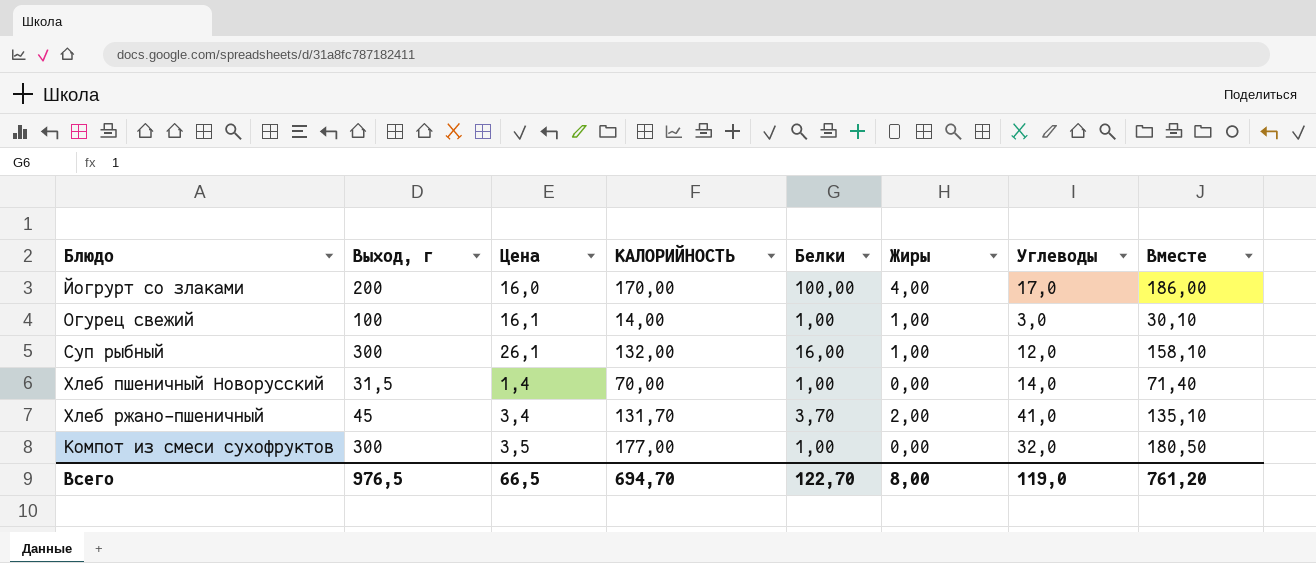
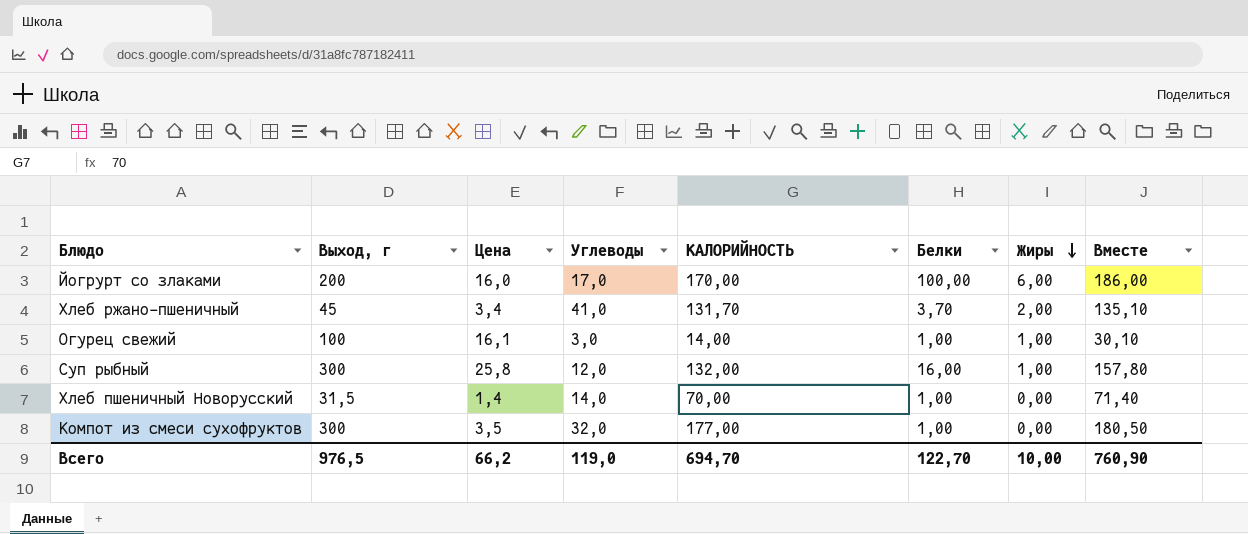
row order: none -> Жиры descending
column Углеводы | position: 7 -> 4
Йогрурт со злаками | Жиры: 4,00 -> 6,00
Суп рыбный | Цена: 26,1 -> 25,8
Суп рыбный | Вместе: 158,10 -> 157,80
Всего | Цена: 66,5 -> 66,2
Всего | Жиры: 8,00 -> 10,00
Всего | Вместе: 761,20 -> 760,90

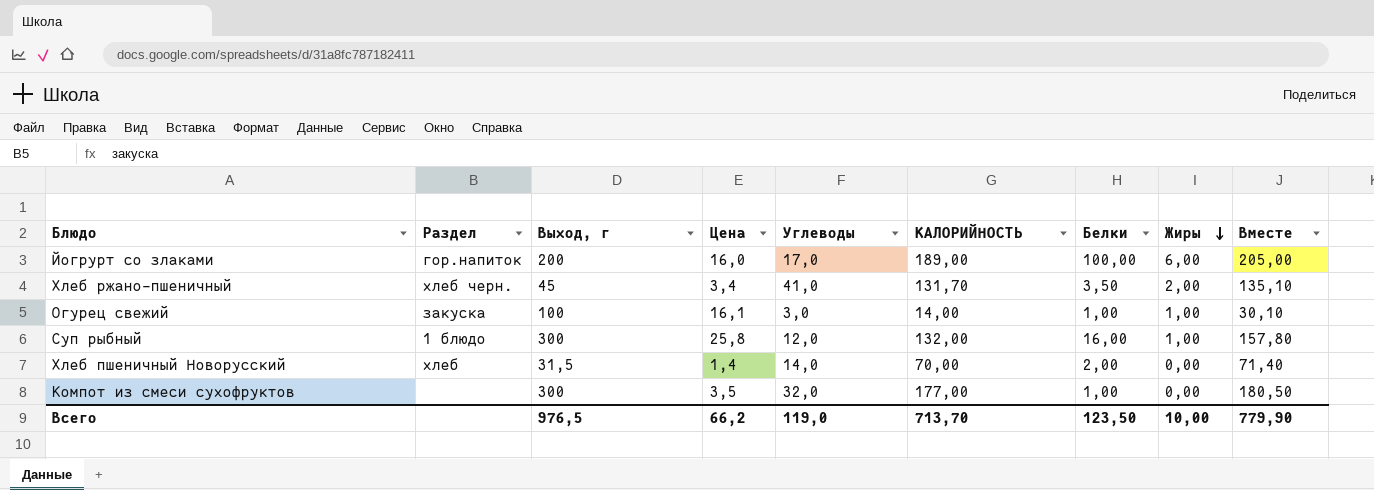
column Раздел | position: none -> 2
Йогрурт со злаками | КАЛОРИЙНОСТЬ: 170,00 -> 189,00
Йогрурт со злаками | Вместе: 186,00 -> 205,00
Хлеб ржано-пшеничный | Белки: 3,70 -> 3,50
Хлеб пшеничный Новорусский | Белки: 1,00 -> 2,00
Всего | КАЛОРИЙНОСТЬ: 694,70 -> 713,70
Всего | Белки: 122,70 -> 123,50
Всего | Вместе: 760,90 -> 779,90

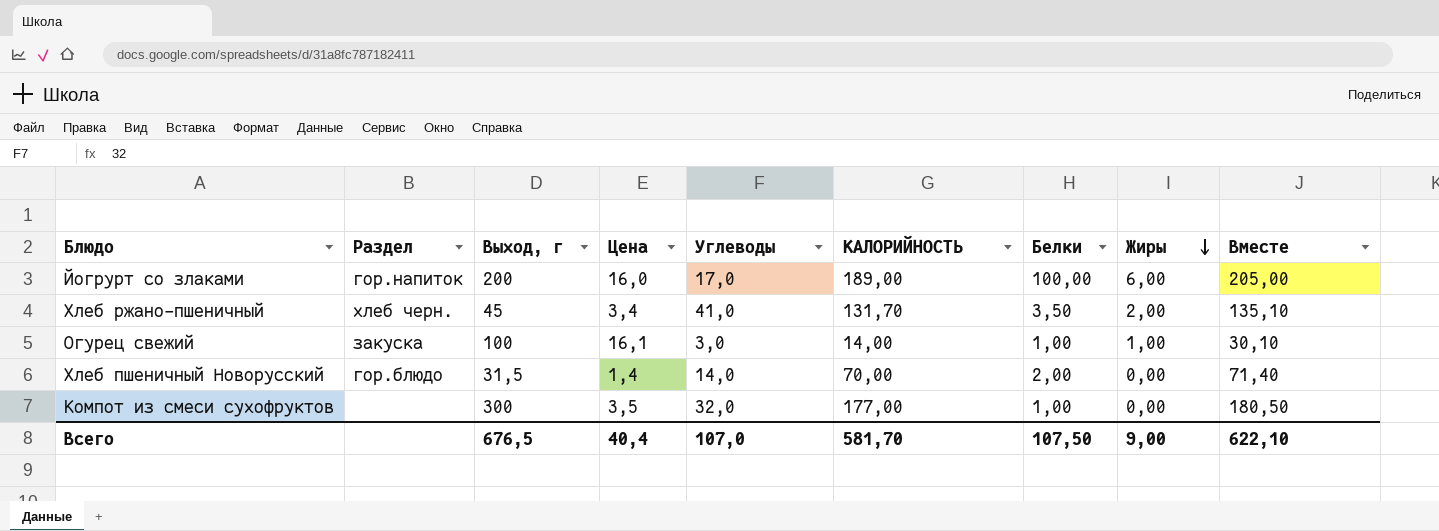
row Суп рыбный: 1 блюдо | 300 | 25,8 | 12,0 | 132,00 | 16,00 | 1,00 | 157,80 -> none
Хлеб пшеничный Новорусский | Раздел: хлеб -> гор.блюдо
Всего | Выход, г: 976,5 -> 676,5
Всего | Цена: 66,2 -> 40,4
Всего | Углеводы: 119,0 -> 107,0
Всего | КАЛОРИЙНОСТЬ: 713,70 -> 581,70
Всего | Белки: 123,50 -> 107,50
Всего | Жиры: 10,00 -> 9,00
Всего | Вместе: 779,90 -> 622,10

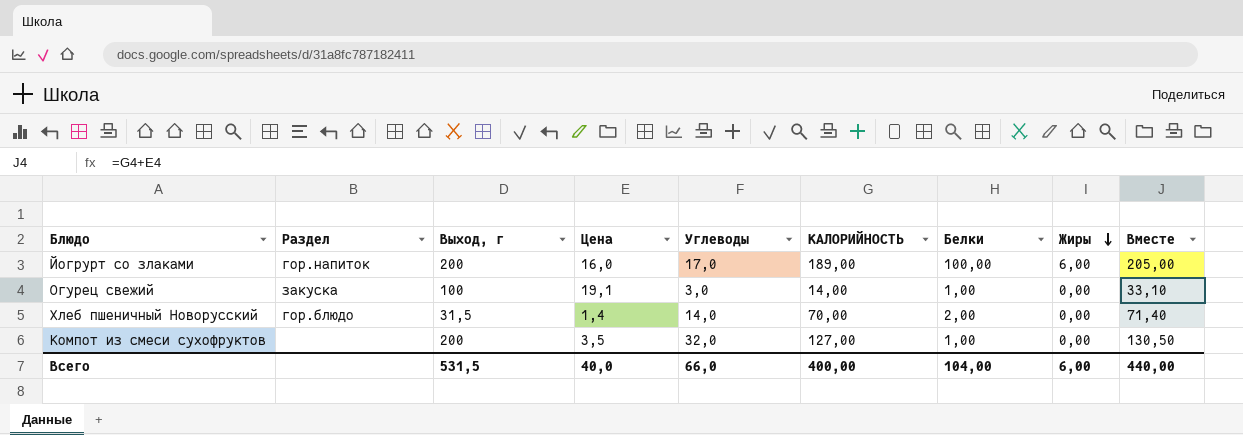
row Хлеб ржано-пшеничный: хлеб черн. | 45 | 3,4 | 41,0 | 131,70 | 3,50 | 2,00 | 135,10 -> none
Огурец свежий | Цена: 16,1 -> 19,1
Огурец свежий | Жиры: 1,00 -> 0,00
Огурец свежий | Вместе: 30,10 -> 33,10
Компот из смеси сухофруктов | Выход, г: 300 -> 200
Компот из смеси сухофруктов | КАЛОРИЙНОСТЬ: 177,00 -> 127,00
Компот из смеси сухофруктов | Вместе: 180,50 -> 130,50
Всего | Выход, г: 676,5 -> 531,5
Всего | Цена: 40,4 -> 40,0
Всего | Углеводы: 107,0 -> 66,0
Всего | КАЛОРИЙНОСТЬ: 581,70 -> 400,00
Всего | Белки: 107,50 -> 104,00
Всего | Жиры: 9,00 -> 6,00
Всего | Вместе: 622,10 -> 440,00

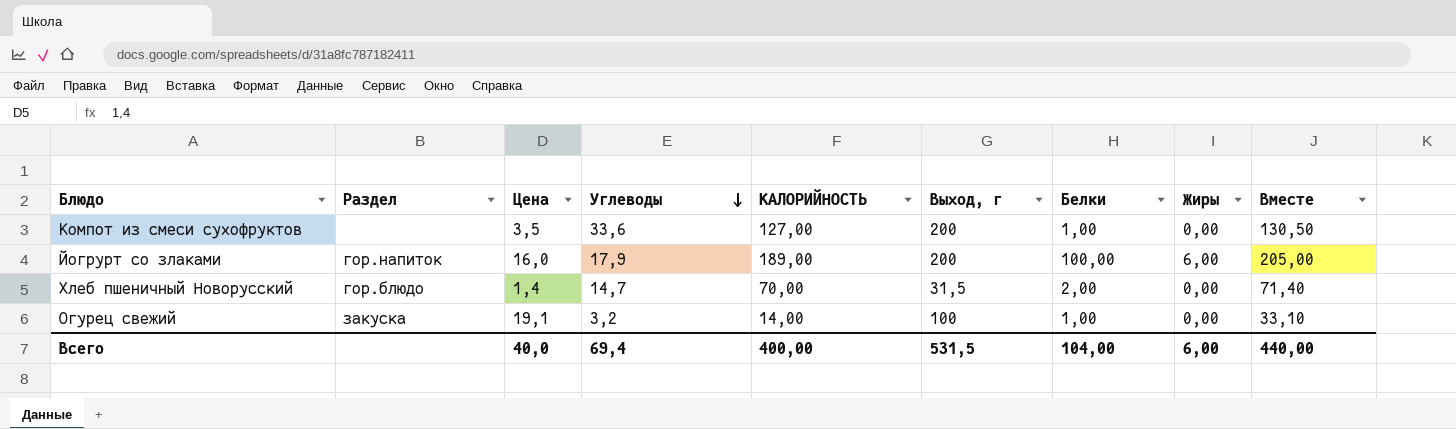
row order: Жиры descending -> Углеводы descending
column Выход, г | position: 3 -> 6
Компот из смеси сухофруктов | Углеводы: 32,0 -> 33,6
Йогрурт со злаками | Углеводы: 17,0 -> 17,9
Хлеб пшеничный Новорусский | Углеводы: 14,0 -> 14,7
Огурец свежий | Углеводы: 3,0 -> 3,2
Всего | Углеводы: 66,0 -> 69,4

